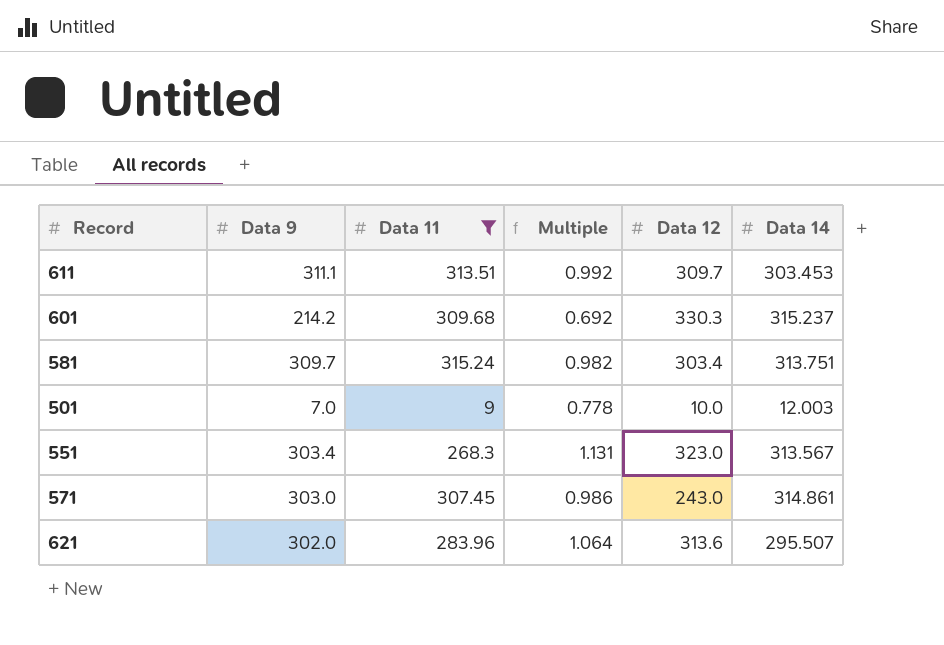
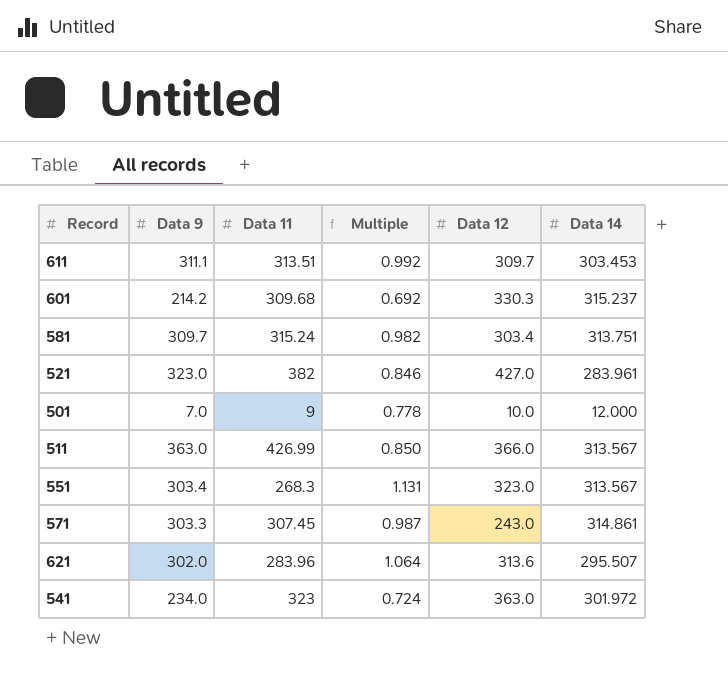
filter: Data 11 <= 315.24 -> none
501 | Data 14: 12.003 -> 12.000
571 | Data 9: 303.0 -> 303.3
571 | Multiple: 0.986 -> 0.987

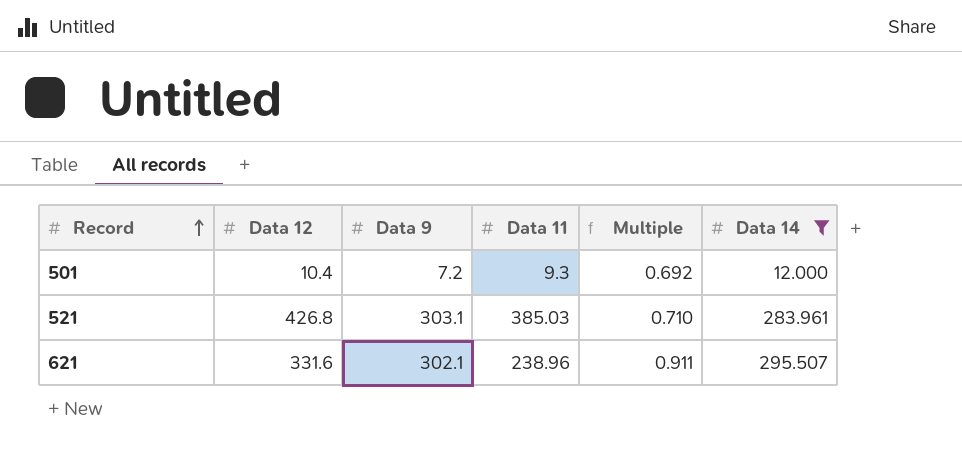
filter: none -> Data 14 <= 295.507
row order: none -> Record ascending
column Data 12 | position: 5 -> 2
column Multiple | formula: [Data 9] / [Data 11] -> [Data 9] / [Data 12]
501 | Data 12: 10.0 -> 10.4
501 | Data 9: 7.0 -> 7.2
501 | Data 11: 9 -> 9.3
521 | Data 12: 427.0 -> 426.8
521 | Data 9: 323.0 -> 303.1
521 | Data 11: 382 -> 385.03
621 | Data 12: 313.6 -> 331.6
621 | Data 9: 302.0 -> 302.1
621 | Data 11: 283.96 -> 238.96

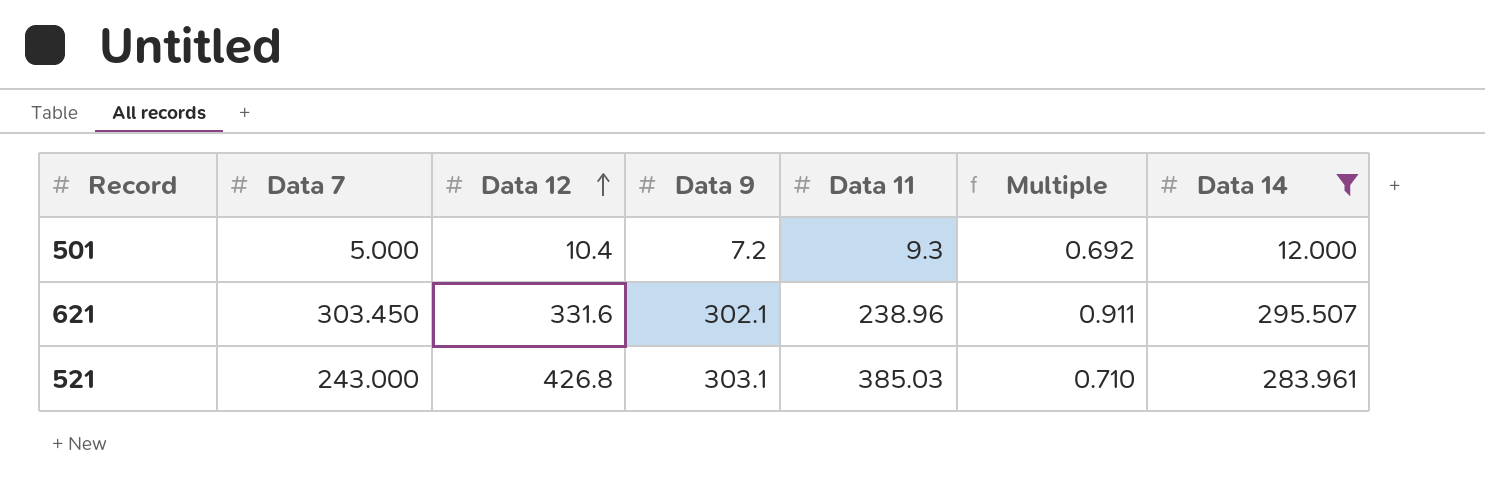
row order: Record ascending -> Data 12 ascending
column Data 7 | position: none -> 2

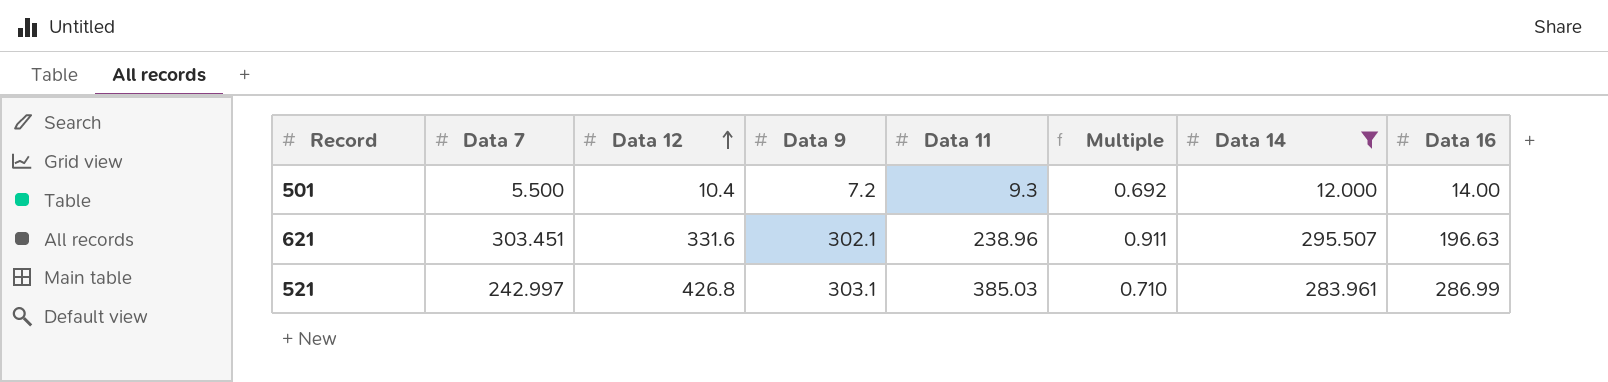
column Data 16 | position: none -> 8
501 | Data 7: 5.000 -> 5.500
621 | Data 7: 303.450 -> 303.451
521 | Data 7: 243.000 -> 242.997

